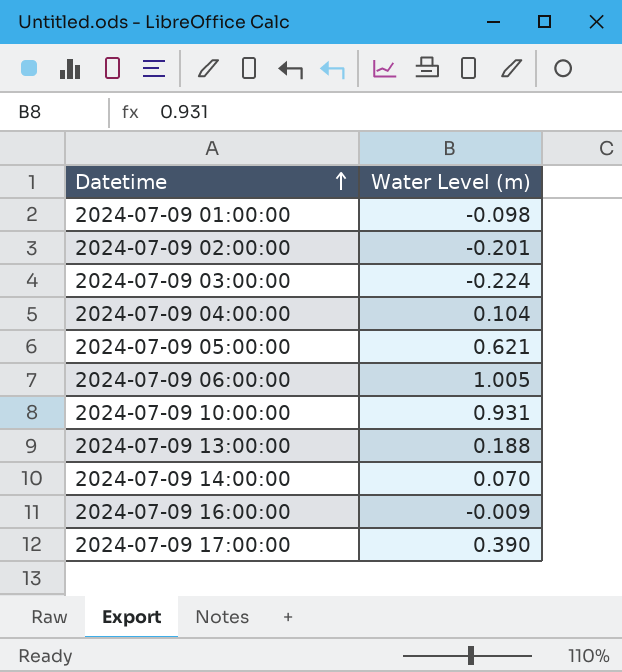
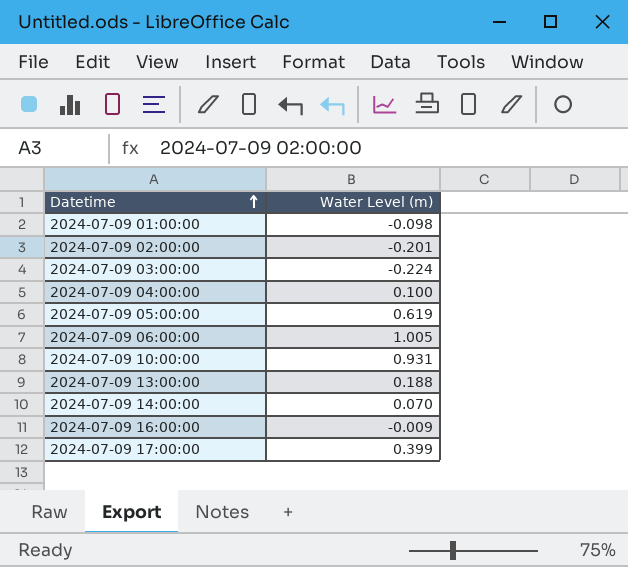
2024-07-09 04:00:00 | Water Level (m): 0.104 -> 0.100
2024-07-09 05:00:00 | Water Level (m): 0.621 -> 0.619
2024-07-09 17:00:00 | Water Level (m): 0.390 -> 0.399

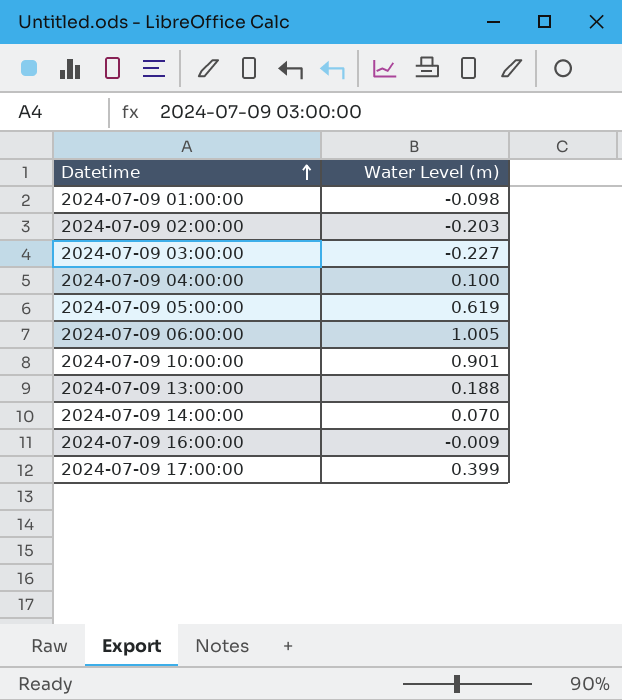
2024-07-09 02:00:00 | Water Level (m): -0.201 -> -0.203
2024-07-09 03:00:00 | Water Level (m): -0.224 -> -0.227
2024-07-09 10:00:00 | Water Level (m): 0.931 -> 0.901

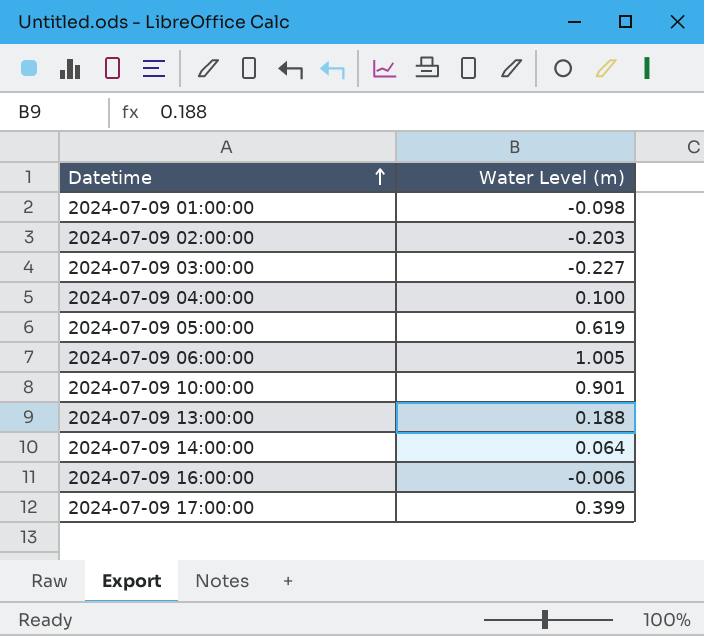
2024-07-09 14:00:00 | Water Level (m): 0.070 -> 0.064
2024-07-09 16:00:00 | Water Level (m): -0.009 -> -0.006

